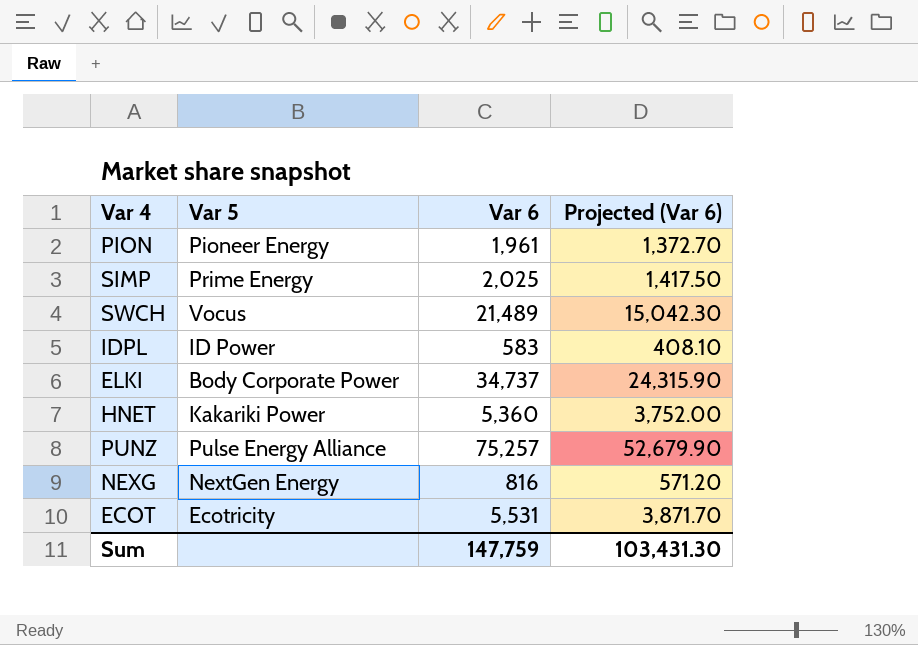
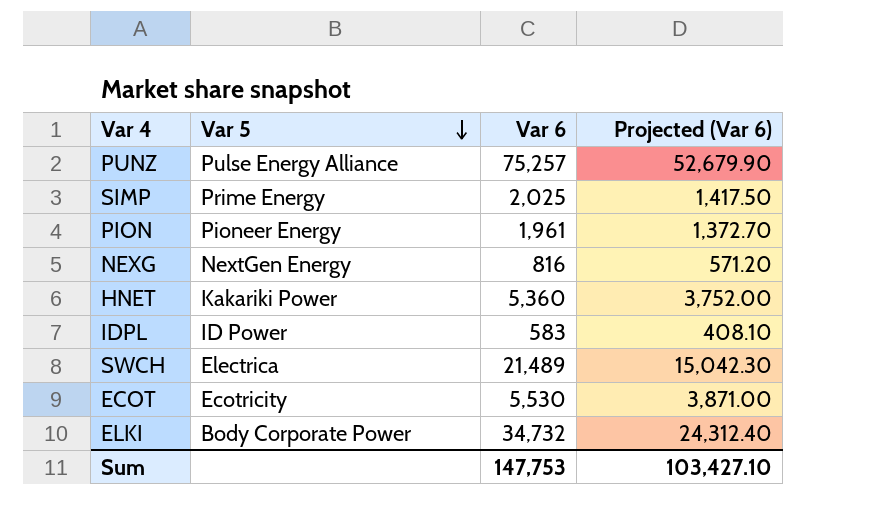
row order: none -> Var 5 descending
SWCH | Var 5: Vocus -> Electrica
ECOT | Var 6: 5,531 -> 5,530
ECOT | Projected (Var 6): 3,871.70 -> 3,871.00
ELKI | Var 6: 34,737 -> 34,732
ELKI | Projected (Var 6): 24,315.90 -> 24,312.40
Sum | Var 6: 147,759 -> 147,753
Sum | Projected (Var 6): 103,431.30 -> 103,427.10

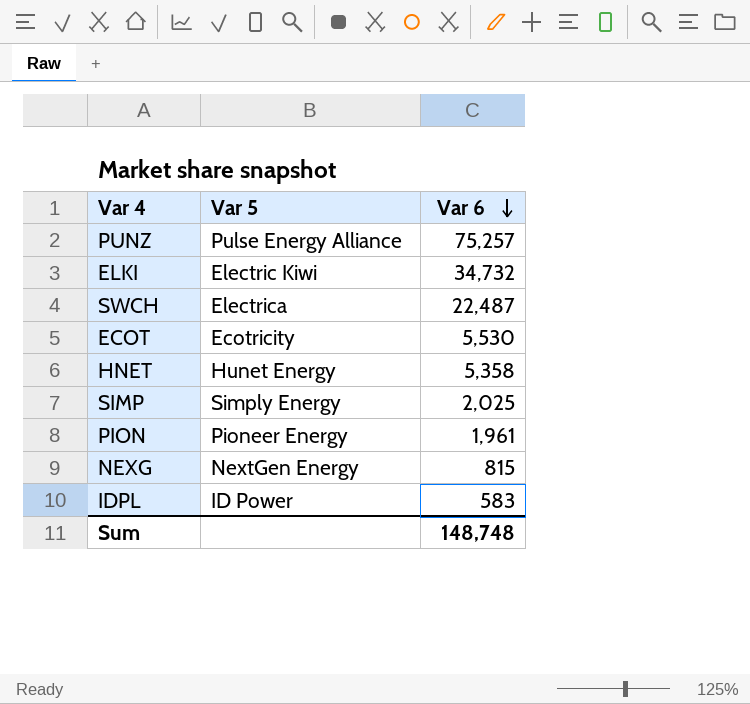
row order: Var 5 descending -> Var 6 descending
column Projected (Var 6) | formula: [Var 6] * 0.7 -> none
ELKI | Var 5: Body Corporate Power -> Electric Kiwi
SWCH | Var 6: 21,489 -> 22,487
HNET | Var 5: Kakariki Power -> Hunet Energy
HNET | Var 6: 5,360 -> 5,358
SIMP | Var 5: Prime Energy -> Simply Energy
NEXG | Var 6: 816 -> 815
Sum | Var 6: 147,753 -> 148,748

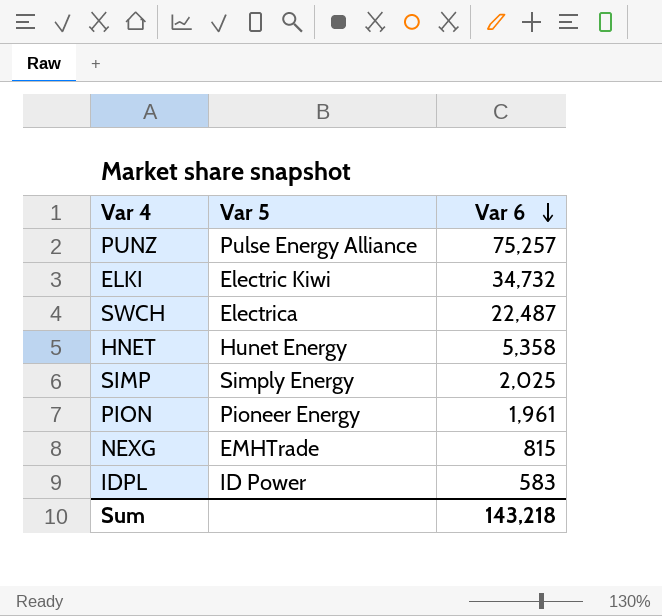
row ECOT: Ecotricity | 5,530 -> none
NEXG | Var 5: NextGen Energy -> EMHTrade
Sum | Var 6: 148,748 -> 143,218

